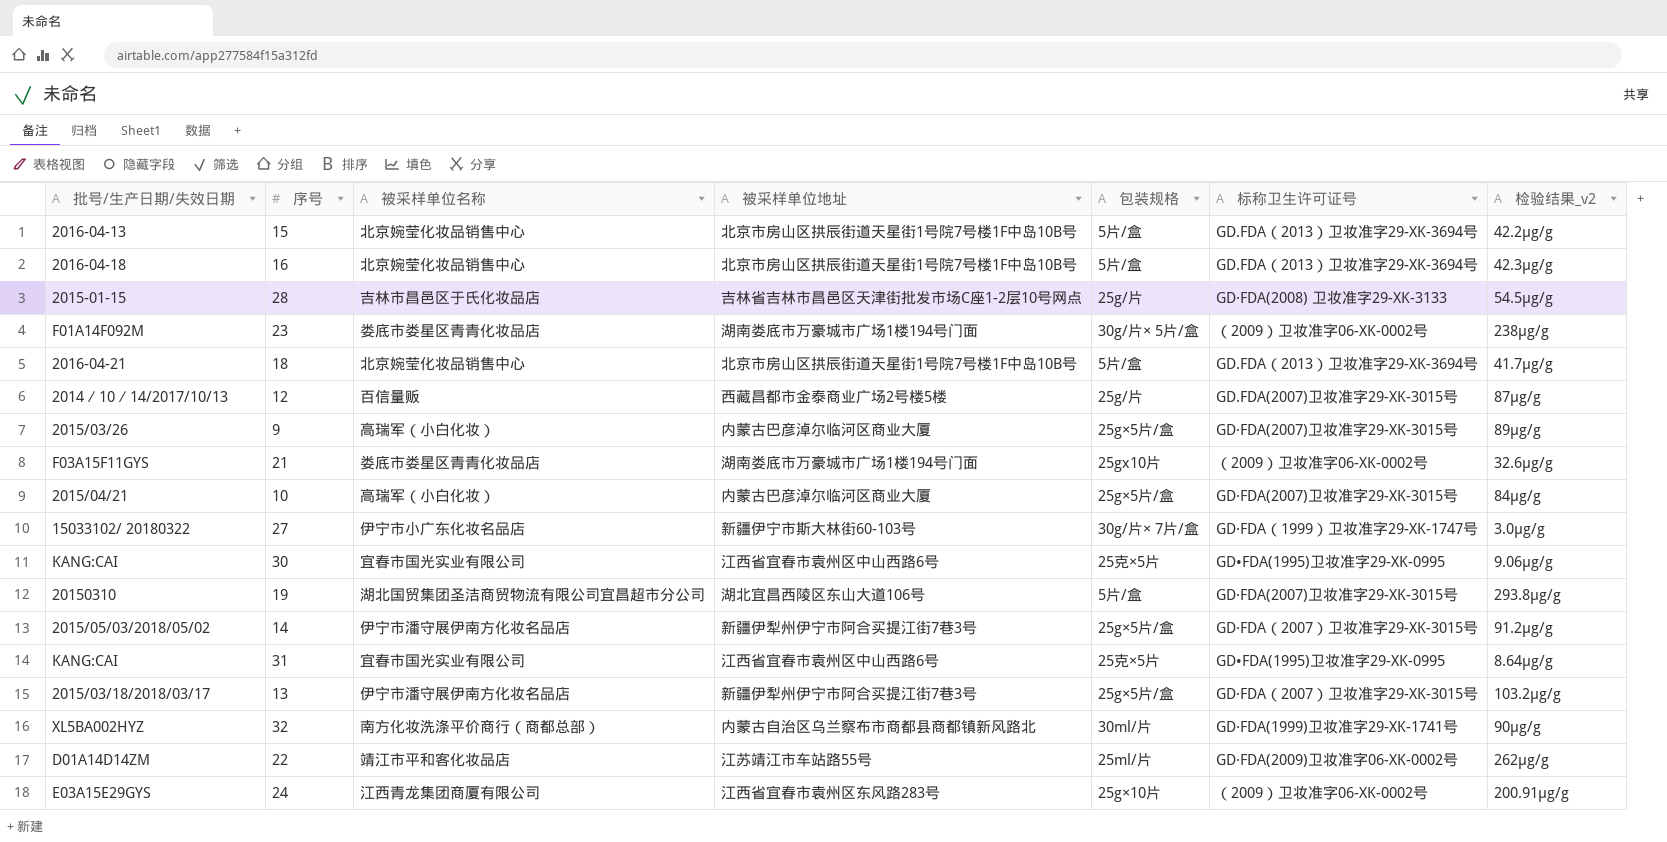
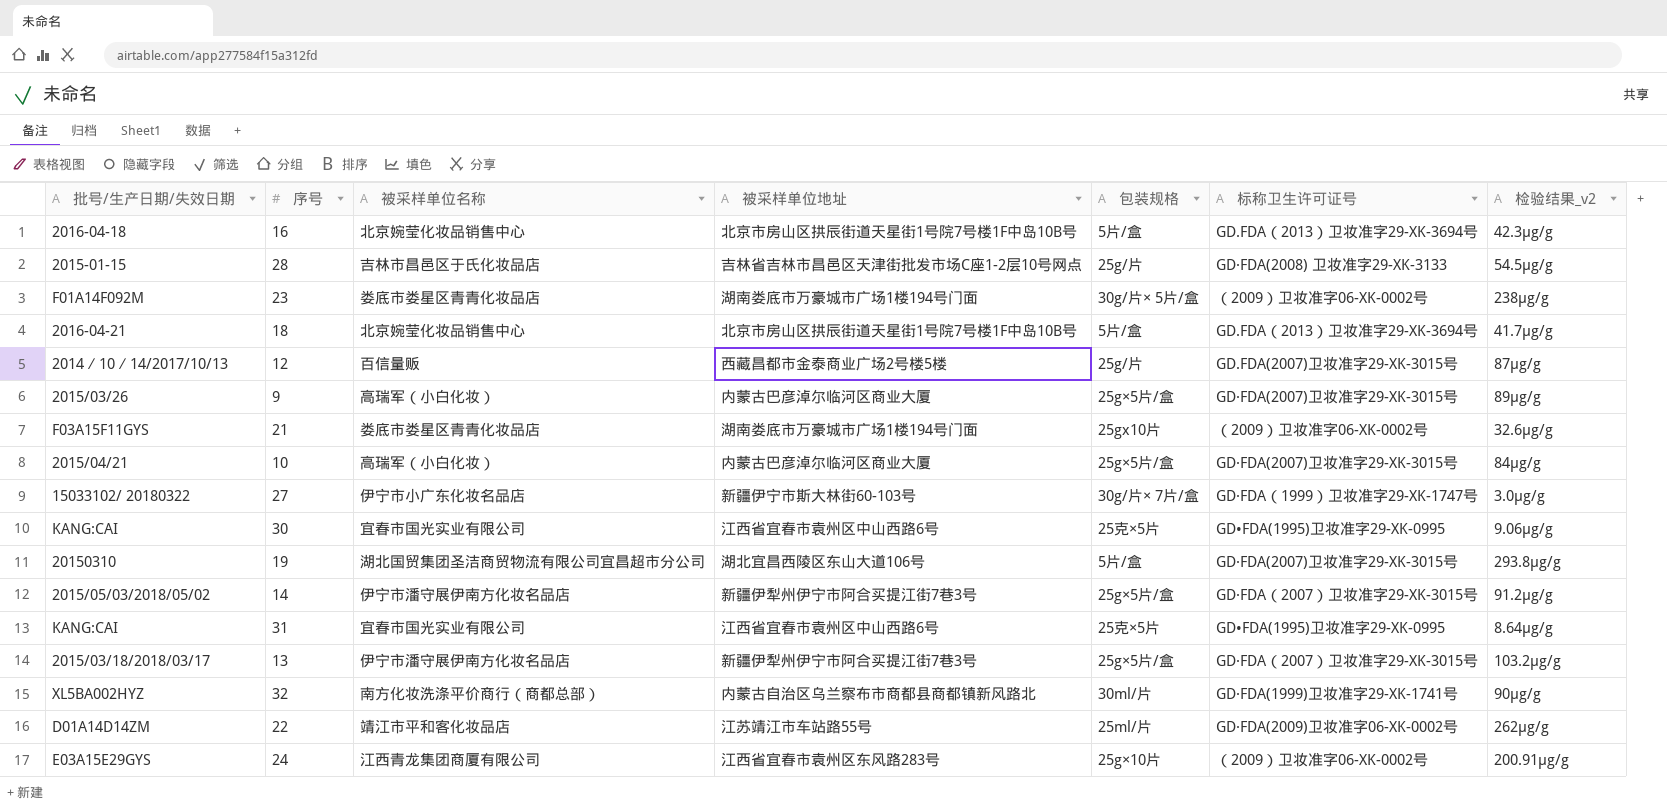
row 15: 2016-04-13 | 北京婉莹化妆品销售中心 | 北京市房山区拱辰街道天星街1号院7号楼1F中岛10B号 | 5片/盒 | GD.FDA（2013）卫妆准字29-XK-3694号 | 42.2μg/g -> none

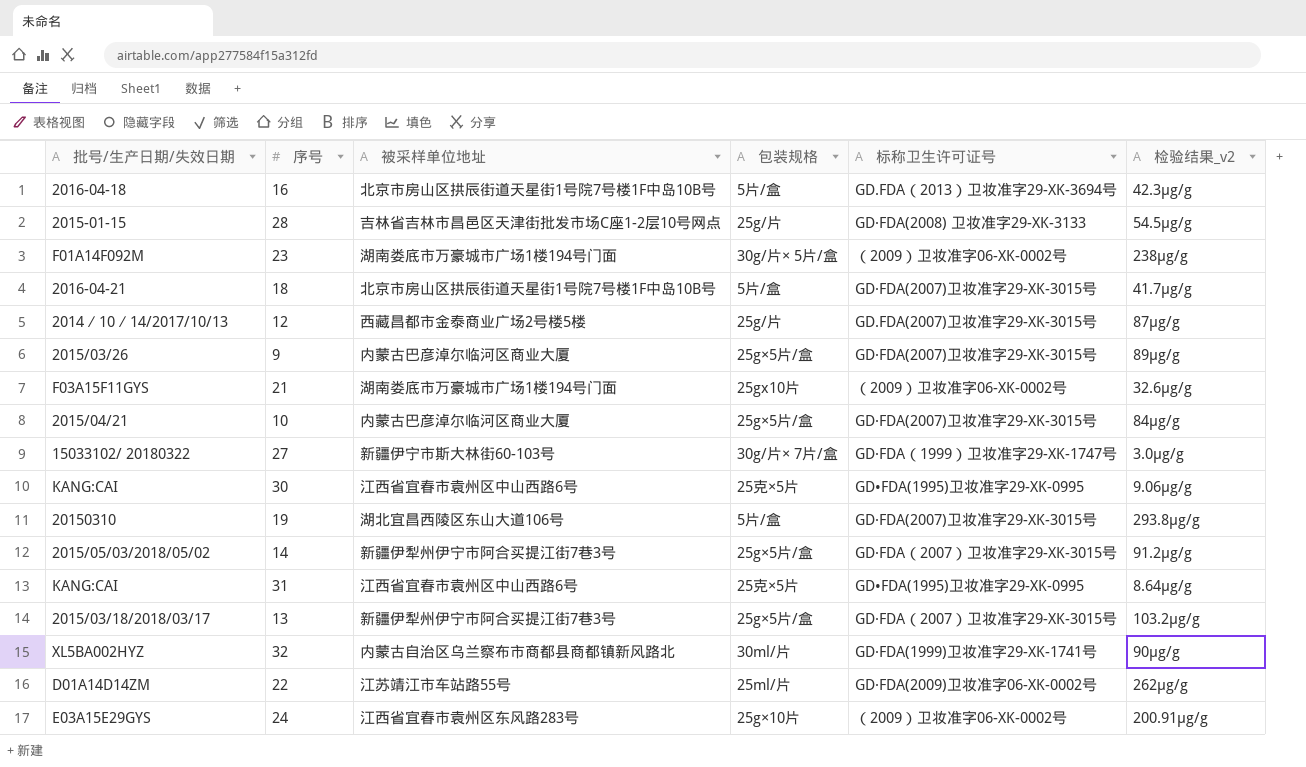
column 被采样单位名称 | position: 3 -> none
18 | 标称卫生许可证号: GD.FDA（2013）卫妆准字29-XK-3694号 -> GD·FDA(2007)卫妆准字29-XK-3015号

